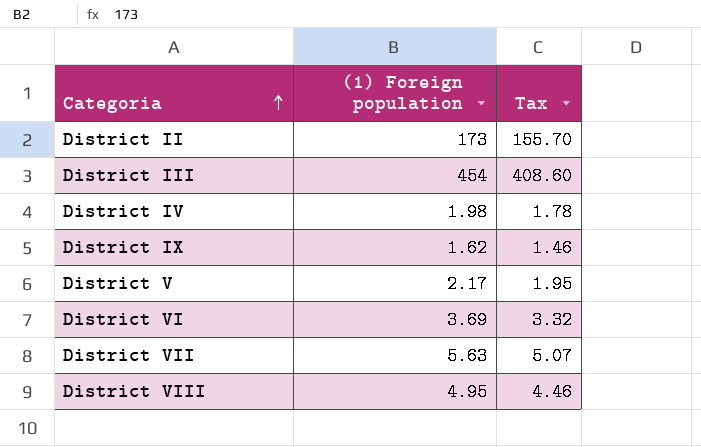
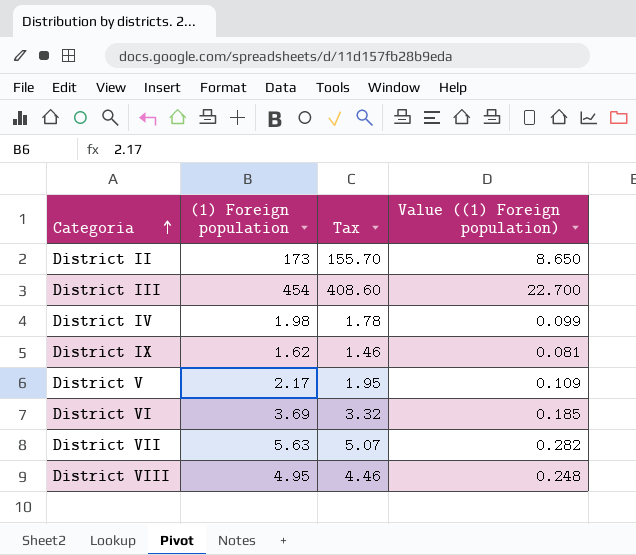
column Value ((1) Foreign population) | formula: none -> [(1) Foreign population] * 0.05

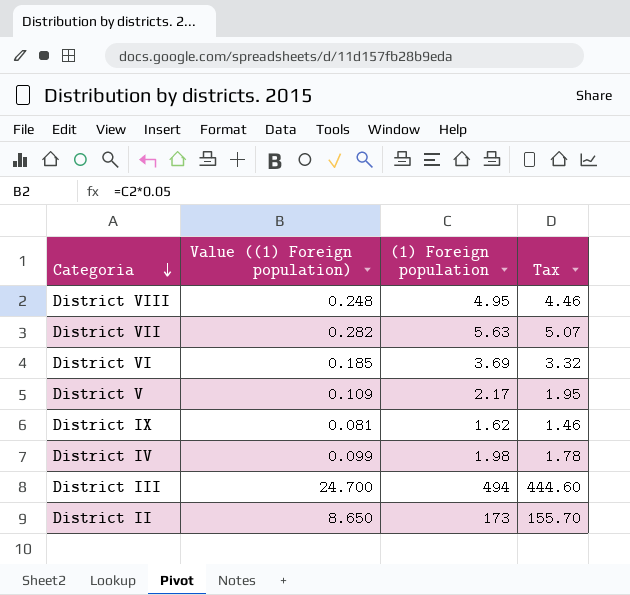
row order: Categoria ascending -> Categoria descending
column Value ((1) Foreign population) | position: 4 -> 2
District III | Value ((1) Foreign population): 22.700 -> 24.700
District III | (1) Foreign population: 454 -> 494
District III | Tax: 408.60 -> 444.60

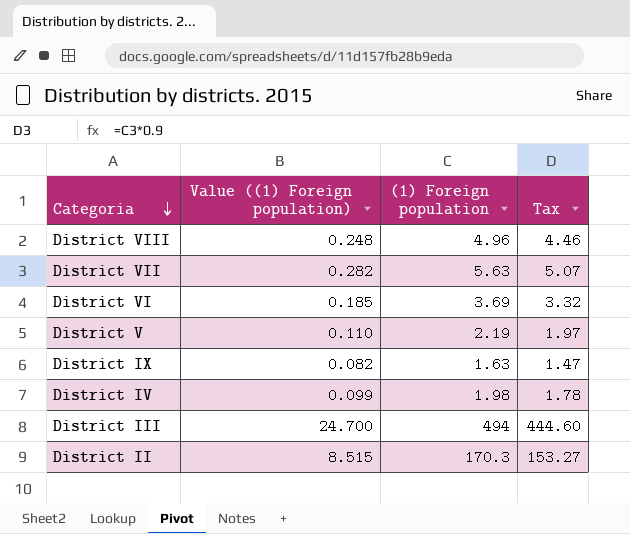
District VIII | (1) Foreign population: 4.95 -> 4.96
District V | Value ((1) Foreign population): 0.109 -> 0.110
District V | (1) Foreign population: 2.17 -> 2.19
District V | Tax: 1.95 -> 1.97
District IX | Value ((1) Foreign population): 0.081 -> 0.082
District IX | (1) Foreign population: 1.62 -> 1.63
District IX | Tax: 1.46 -> 1.47
District II | Value ((1) Foreign population): 8.650 -> 8.515
District II | (1) Foreign population: 173 -> 170.3
District II | Tax: 155.70 -> 153.27

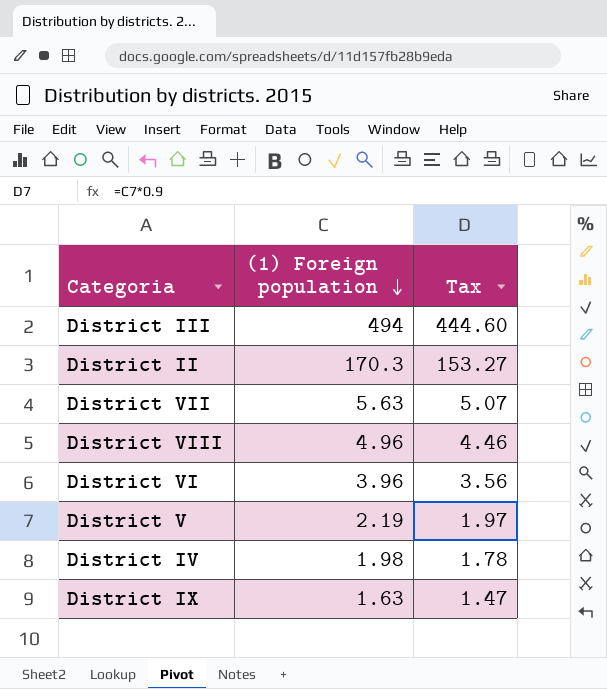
row order: Categoria descending -> (1) Foreign population descending
column Value ((1) Foreign population) | formula: [(1) Foreign population] * 0.05 -> none
District VI | (1) Foreign population: 3.69 -> 3.96
District VI | Tax: 3.32 -> 3.56

